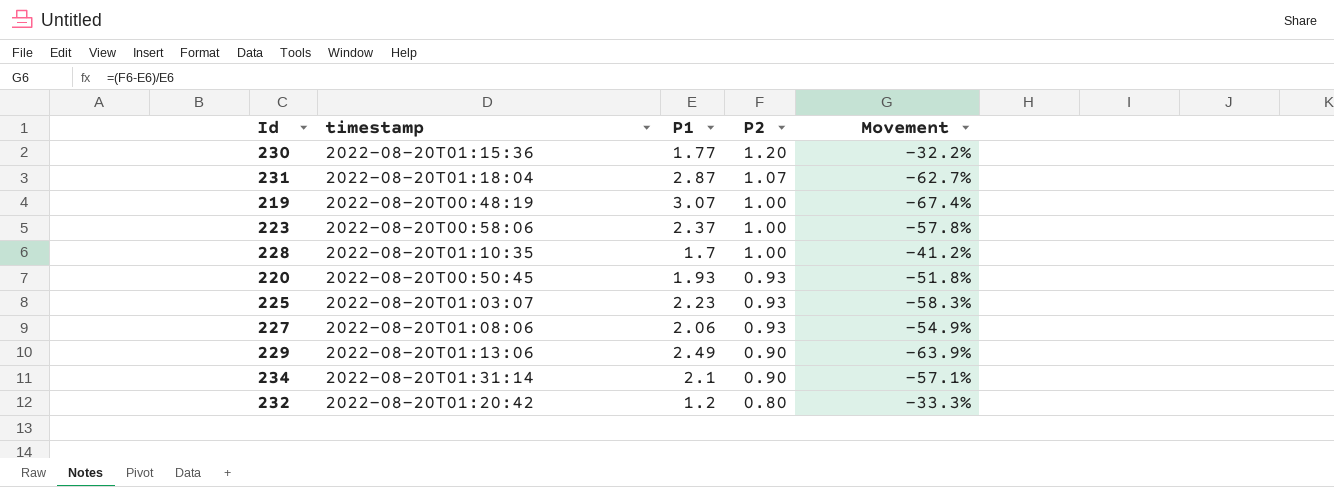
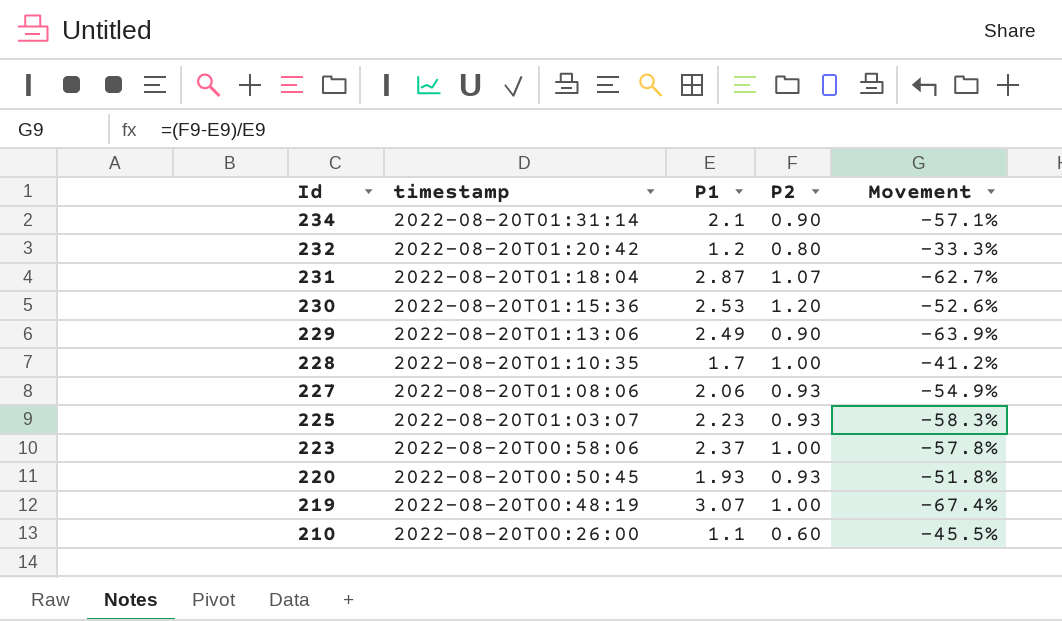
row order: P2 descending -> Id descending
230 | P1: 1.77 -> 2.53
230 | Movement: -32.2% -> -52.6%
row 210: none -> 2022-08-20T00:26:00 | 1.1 | 0.60 | -45.5%

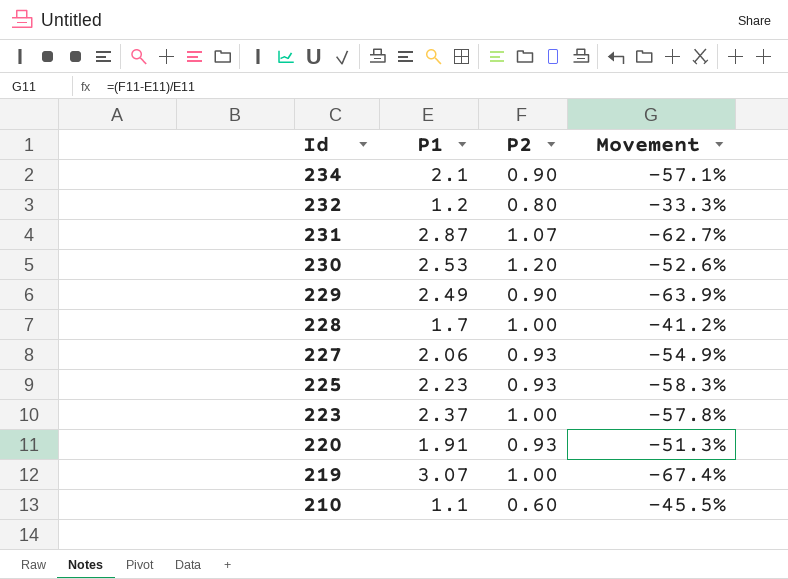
column timestamp | position: 2 -> none
220 | P1: 1.93 -> 1.91
220 | Movement: -51.8% -> -51.3%

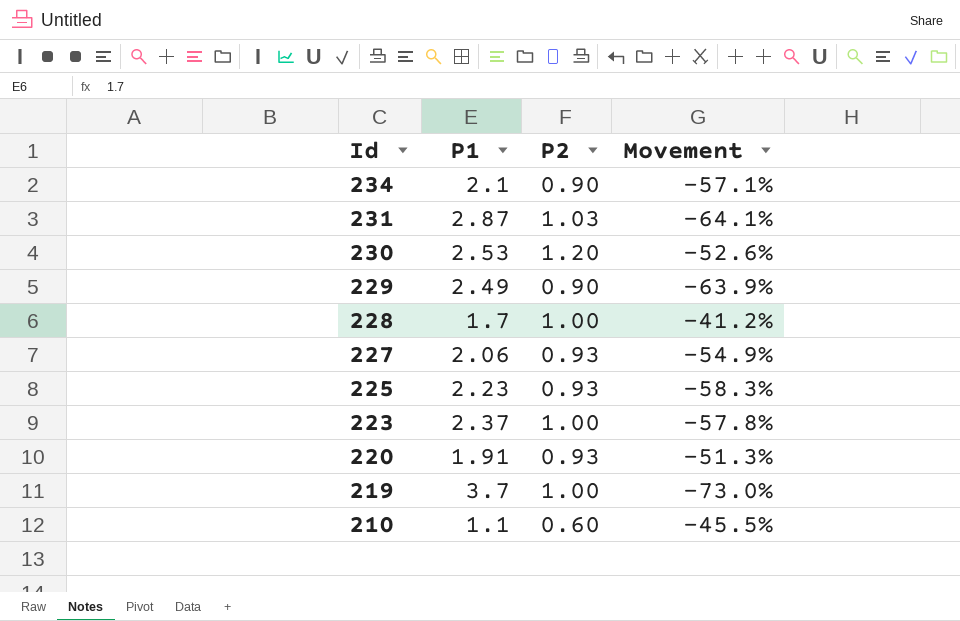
row 232: 1.2 | 0.80 | -33.3% -> none
231 | P2: 1.07 -> 1.03
231 | Movement: -62.7% -> -64.1%
219 | P1: 3.07 -> 3.7
219 | Movement: -67.4% -> -73.0%

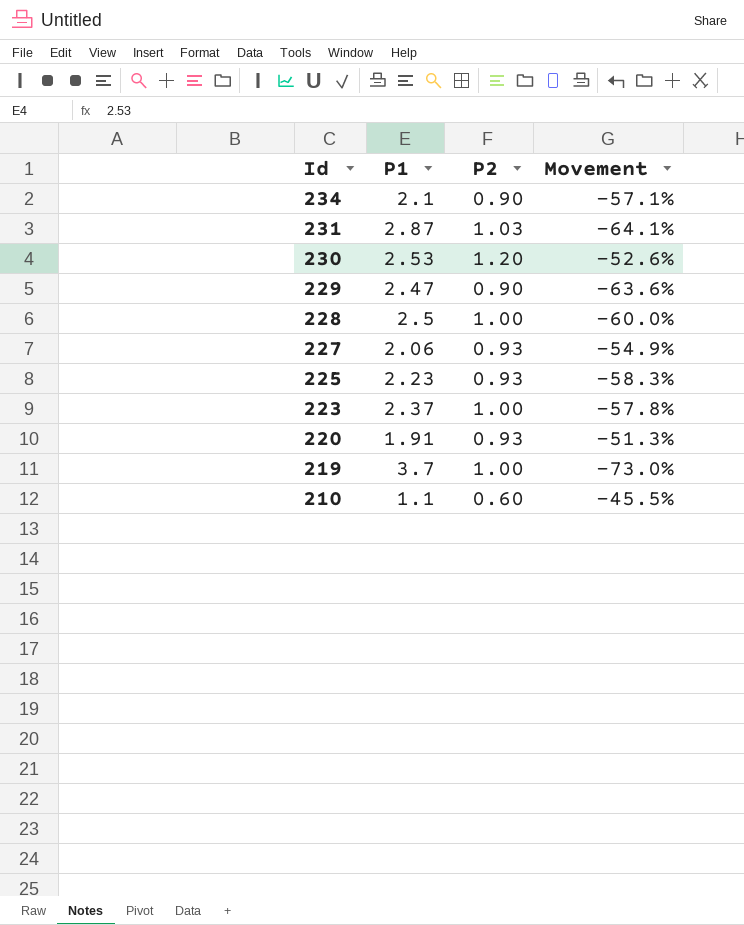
229 | P1: 2.49 -> 2.47
229 | Movement: -63.9% -> -63.6%
228 | P1: 1.7 -> 2.5
228 | Movement: -41.2% -> -60.0%

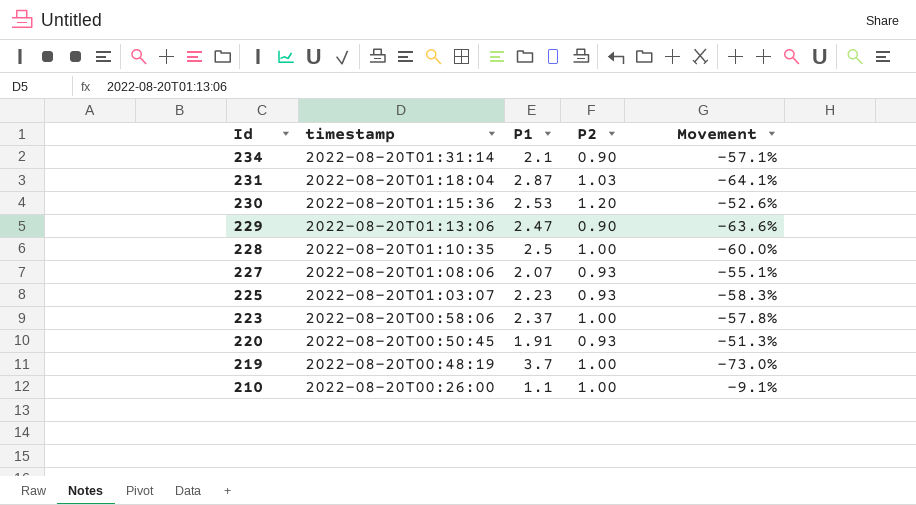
column timestamp | position: none -> 2
227 | P1: 2.06 -> 2.07
227 | Movement: -54.9% -> -55.1%
210 | P2: 0.60 -> 1.00
210 | Movement: -45.5% -> -9.1%

